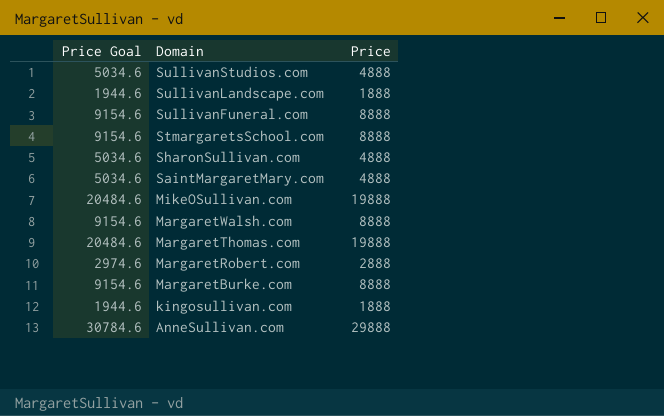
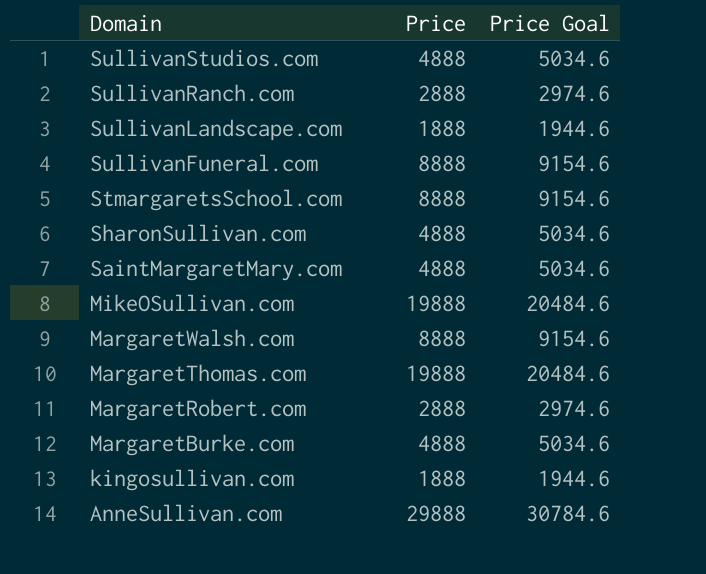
column Price Goal | position: 1 -> 3
row SullivanRanch.com: none -> 2888 | 2974.6
MargaretBurke.com | Price: 8888 -> 4888
MargaretBurke.com | Price Goal: 9154.6 -> 5034.6

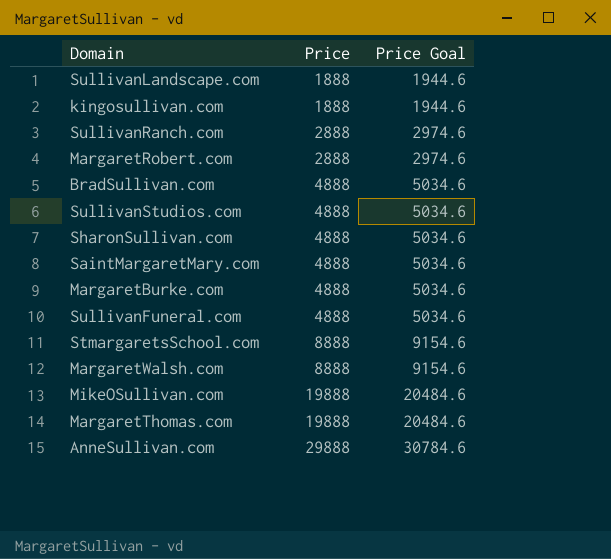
row order: Domain descending -> Price ascending
row BradSullivan.com: none -> 4888 | 5034.6
SullivanFuneral.com | Price: 8888 -> 4888
SullivanFuneral.com | Price Goal: 9154.6 -> 5034.6

